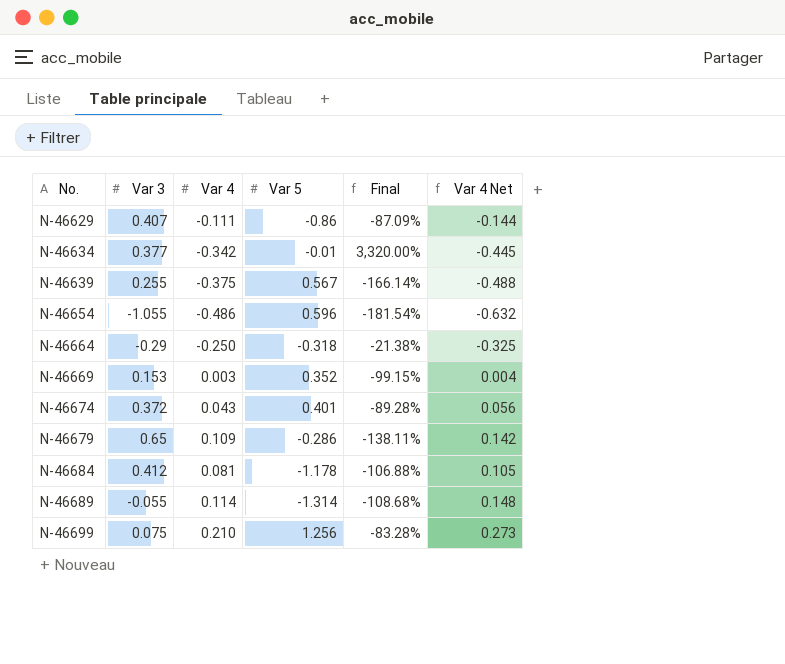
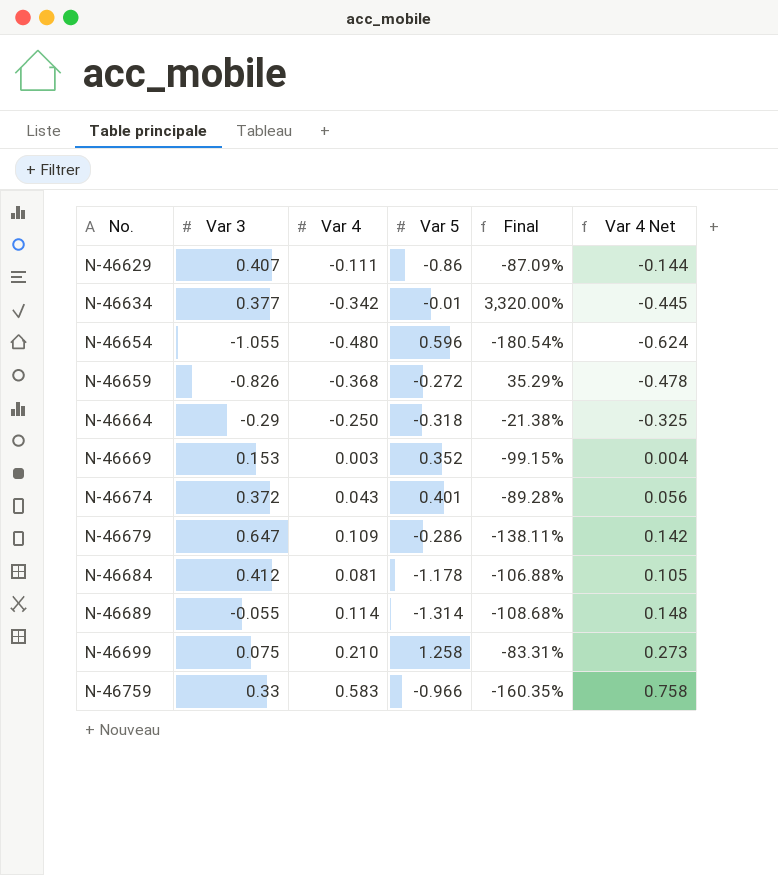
row N-46639: 0.255 | -0.375 | 0.567 | -166.14% | -0.488 -> none
N-46654 | Var 4: -0.486 -> -0.480
N-46654 | Final: -181.54% -> -180.54%
N-46654 | Var 4 Net: -0.632 -> -0.624
row N-46659: none -> -0.826 | -0.368 | -0.272 | 35.29% | -0.478
N-46679 | Var 3: 0.65 -> 0.647
N-46699 | Var 5: 1.256 -> 1.258
N-46699 | Final: -83.28% -> -83.31%
row N-46759: none -> 0.33 | 0.583 | -0.966 | -160.35% | 0.758

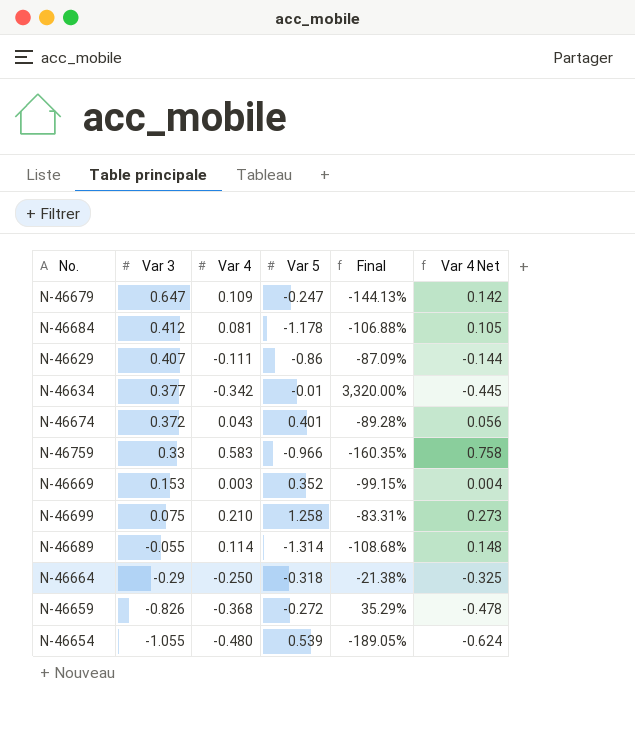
row order: No. ascending -> Var 3 descending
N-46679 | Var 5: -0.286 -> -0.247
N-46679 | Final: -138.11% -> -144.13%
N-46654 | Var 5: 0.596 -> 0.539
N-46654 | Final: -180.54% -> -189.05%

